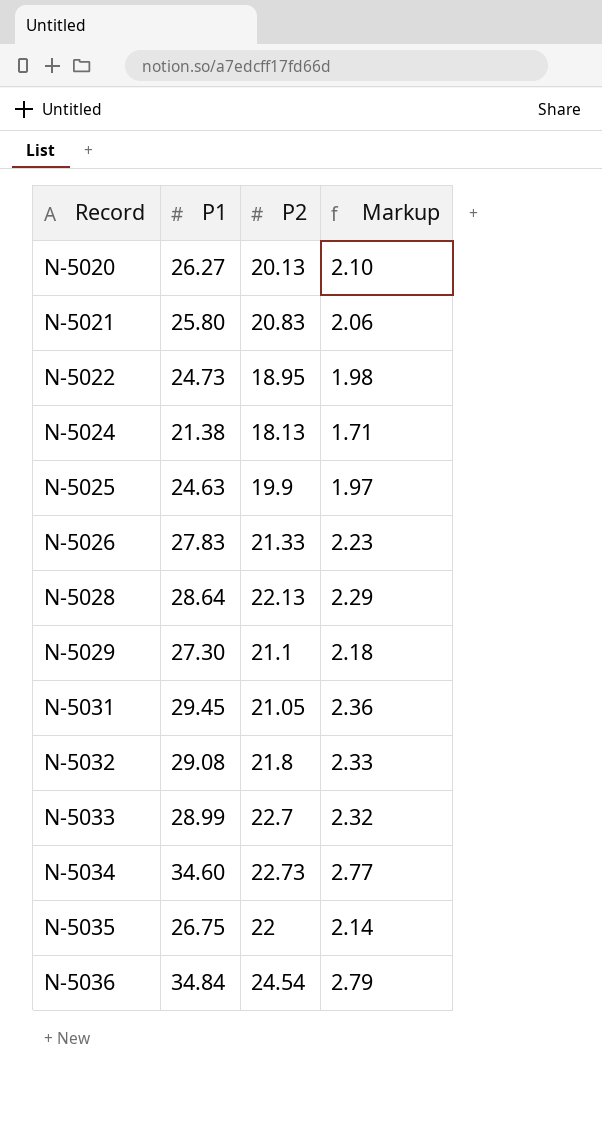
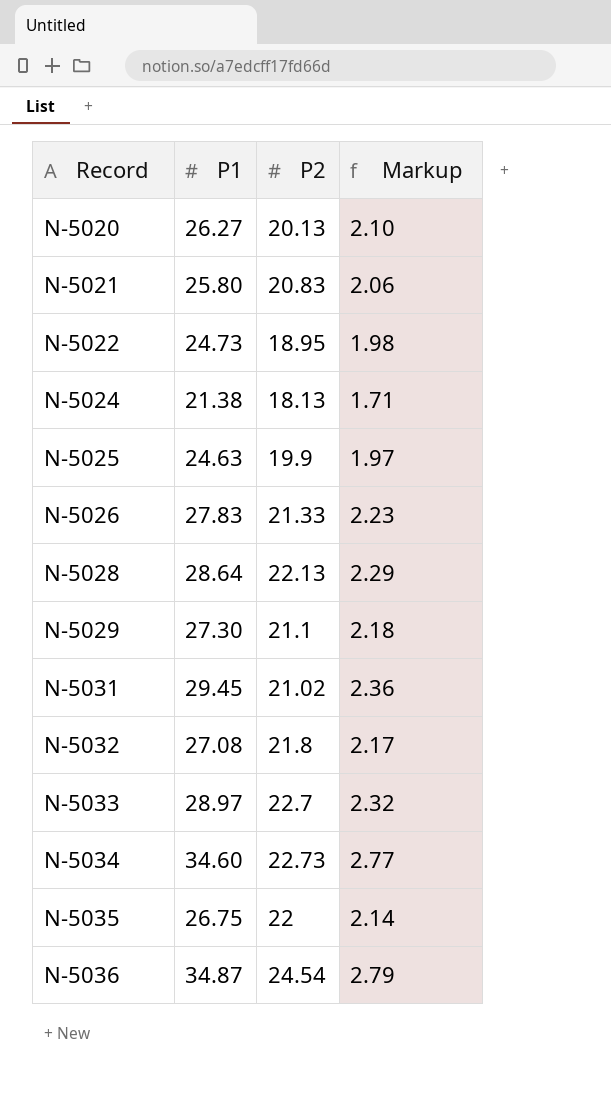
N-5031 | P2: 21.05 -> 21.02
N-5032 | P1: 29.08 -> 27.08
N-5032 | Markup: 2.33 -> 2.17
N-5033 | P1: 28.99 -> 28.97
N-5036 | P1: 34.84 -> 34.87

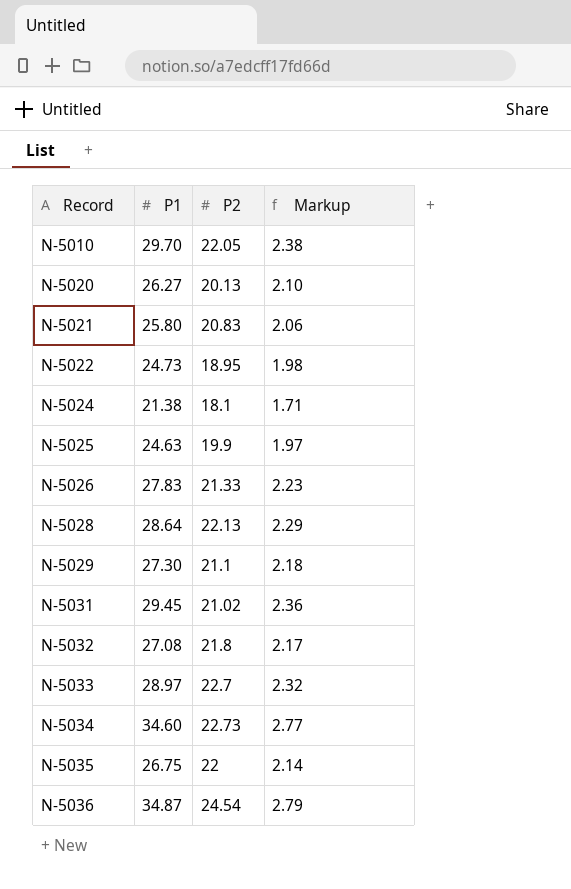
row N-5010: none -> 29.70 | 22.05 | 2.38
N-5024 | P2: 18.13 -> 18.1

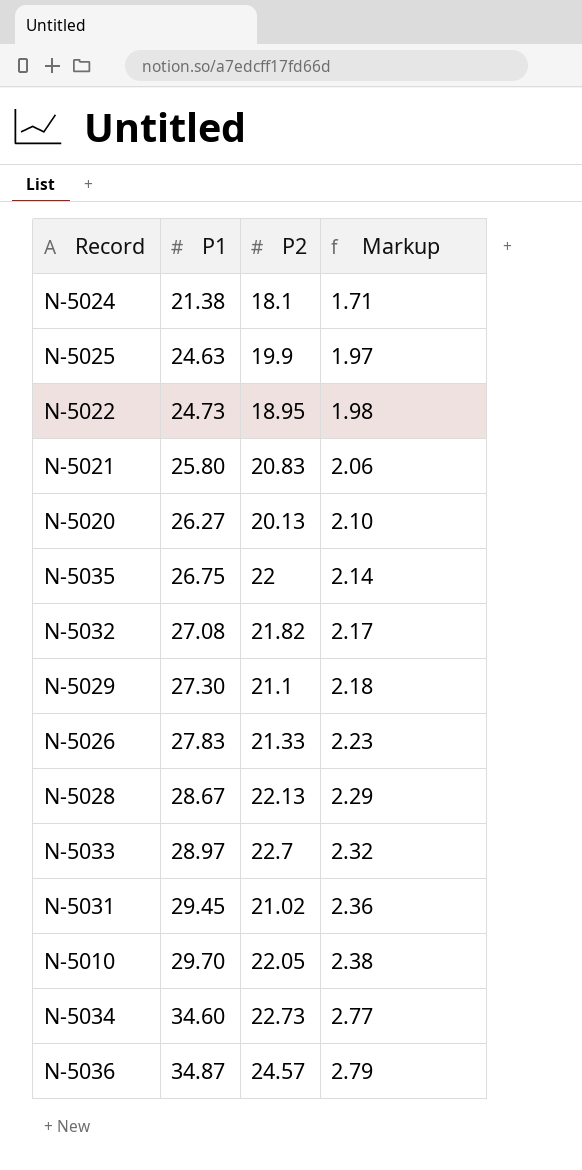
row order: Record ascending -> P1 ascending
N-5032 | P2: 21.8 -> 21.82
N-5028 | P1: 28.64 -> 28.67
N-5036 | P2: 24.54 -> 24.57

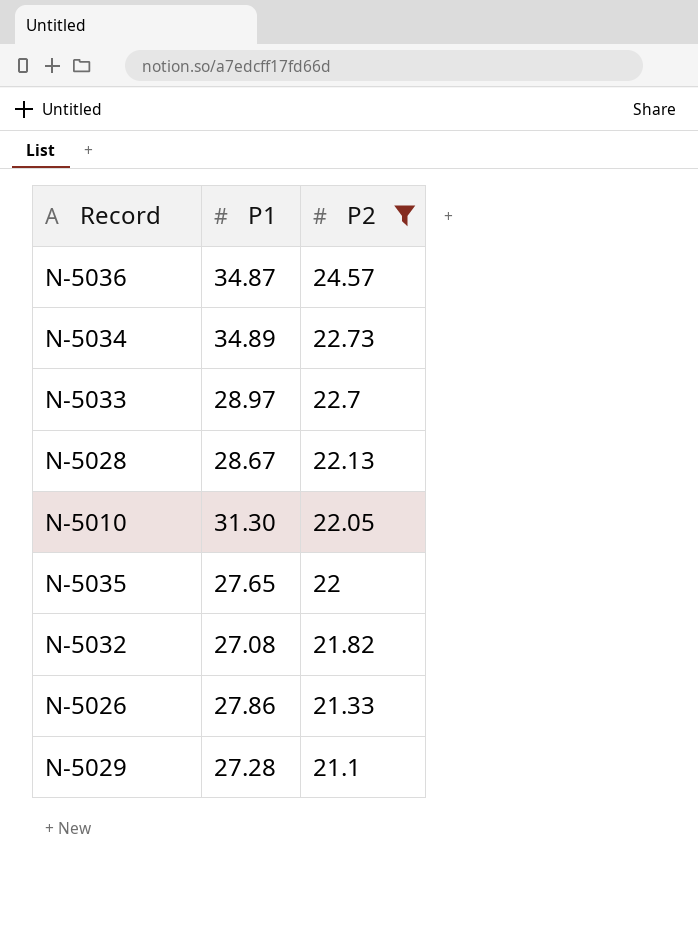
filter: none -> P2 >= 21.1
row order: P1 ascending -> P2 descending
column Markup | formula: [P1] * 0.08 -> none
N-5034 | P1: 34.60 -> 34.89
N-5010 | P1: 29.70 -> 31.30
N-5035 | P1: 26.75 -> 27.65
N-5026 | P1: 27.83 -> 27.86
N-5029 | P1: 27.30 -> 27.28

